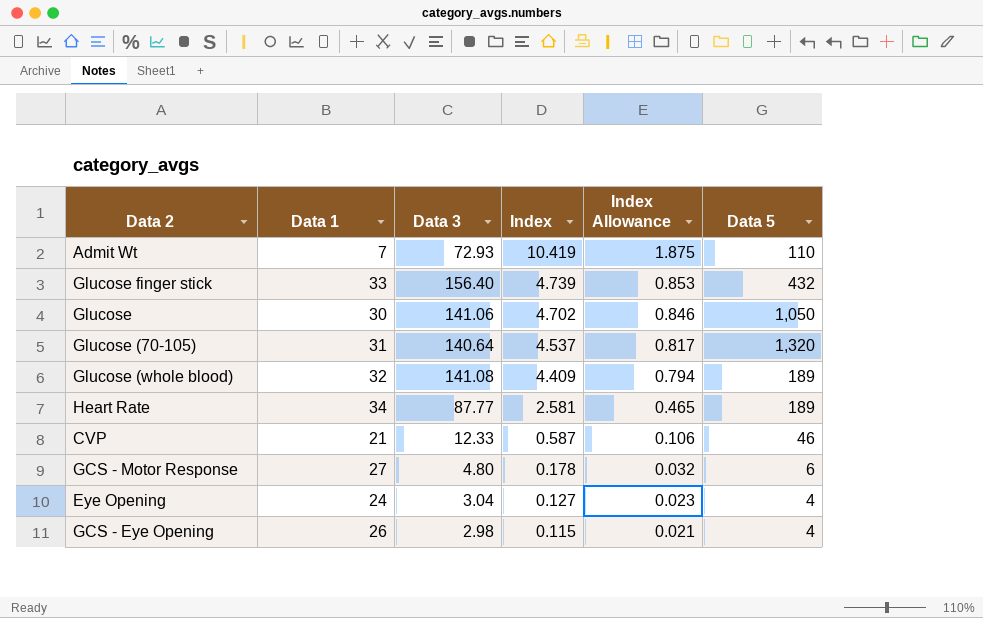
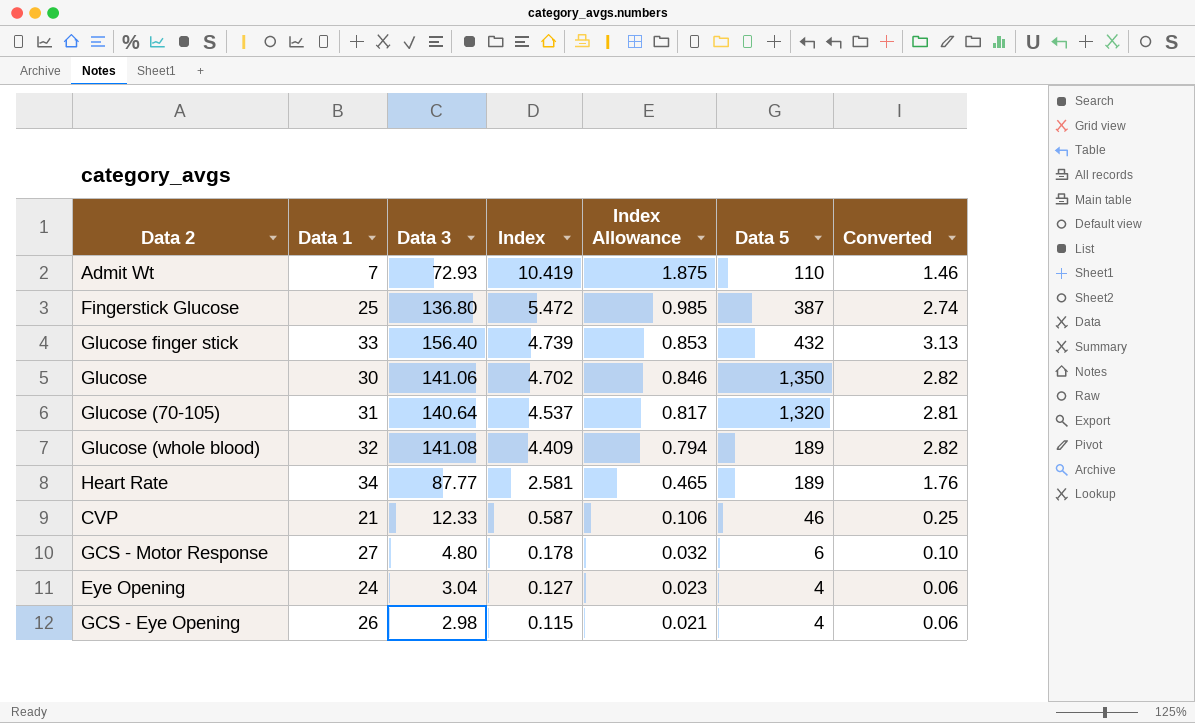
column Converted | formula: none -> [Data 3] * 0.02
row Fingerstick Glucose: none -> 25 | 136.80 | 5.472 | 0.985 | 387 | 2.74
Glucose | Data 5: 1,050 -> 1,350

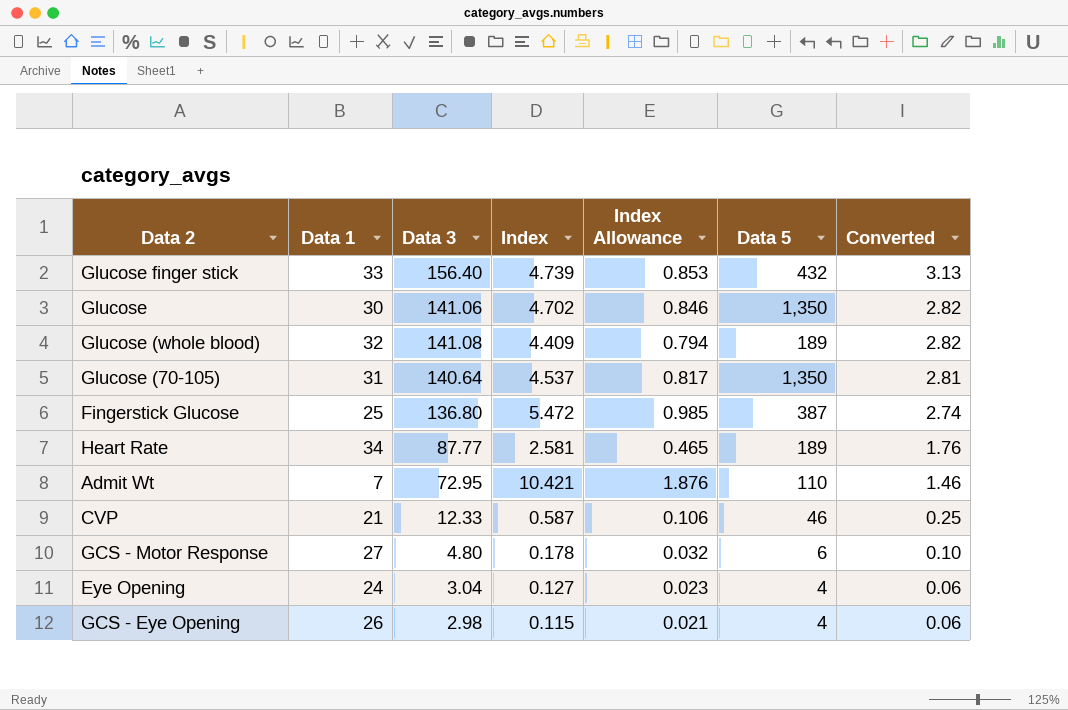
row order: Index descending -> Converted descending
Glucose (70-105) | Data 5: 1,320 -> 1,350
Admit Wt | Data 3: 72.93 -> 72.95
Admit Wt | Index: 10.419 -> 10.421
Admit Wt | Index Allowance: 1.875 -> 1.876

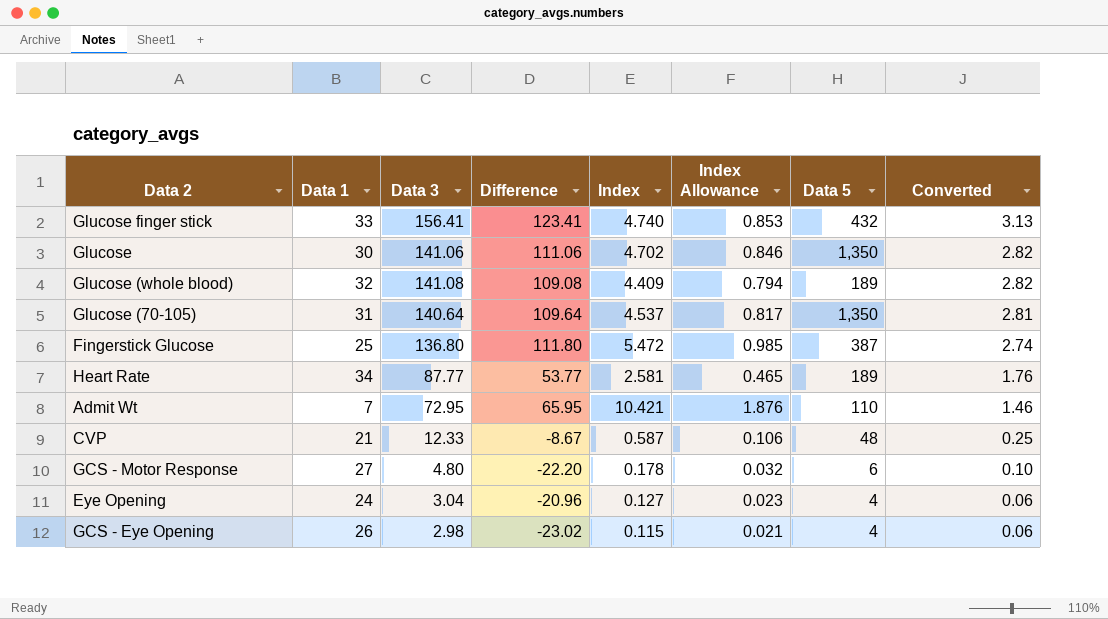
column Difference | formula: none -> [Data 3] - [Data 1]
Glucose finger stick | Data 3: 156.40 -> 156.41
Glucose finger stick | Index: 4.739 -> 4.740
CVP | Data 5: 46 -> 48

